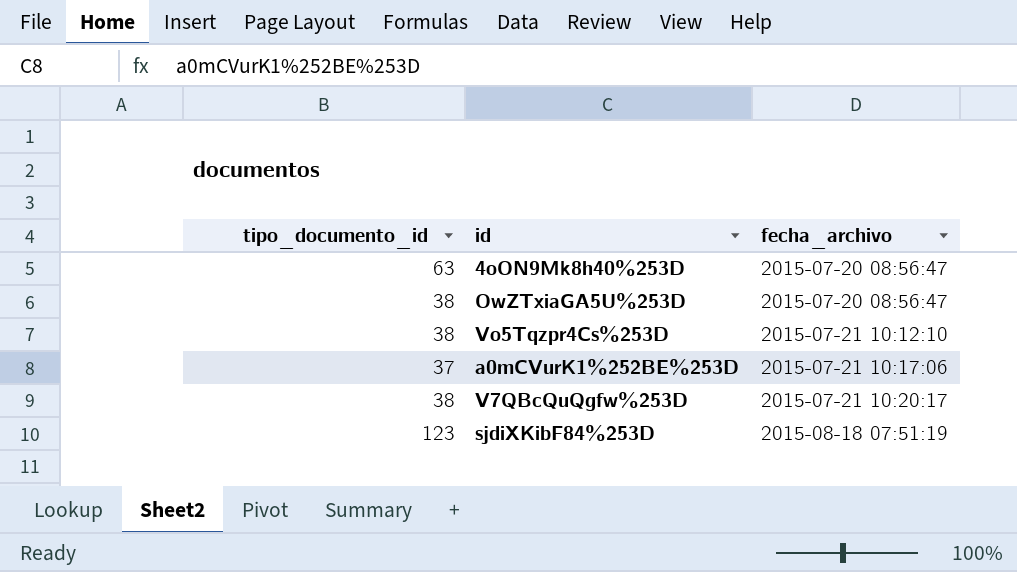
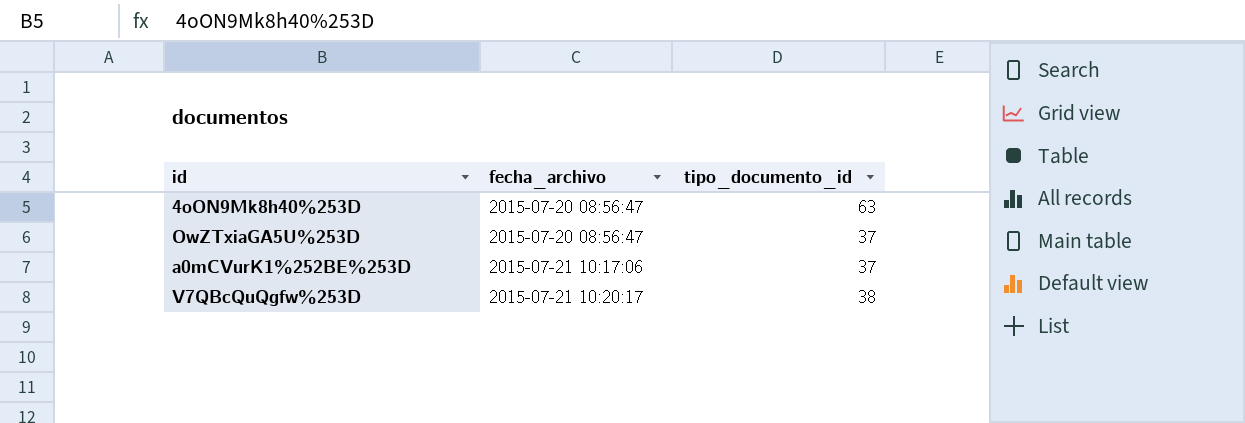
column tipo_documento_id | position: 1 -> 3
row Vo5Tqzpr4Cs%253D: 38 | 2015-07-21 10:12:10 -> none
row sjdiXKibF84%253D: 123 | 2015-08-18 07:51:19 -> none
OwZTxiaGA5U%253D | tipo_documento_id: 38 -> 37

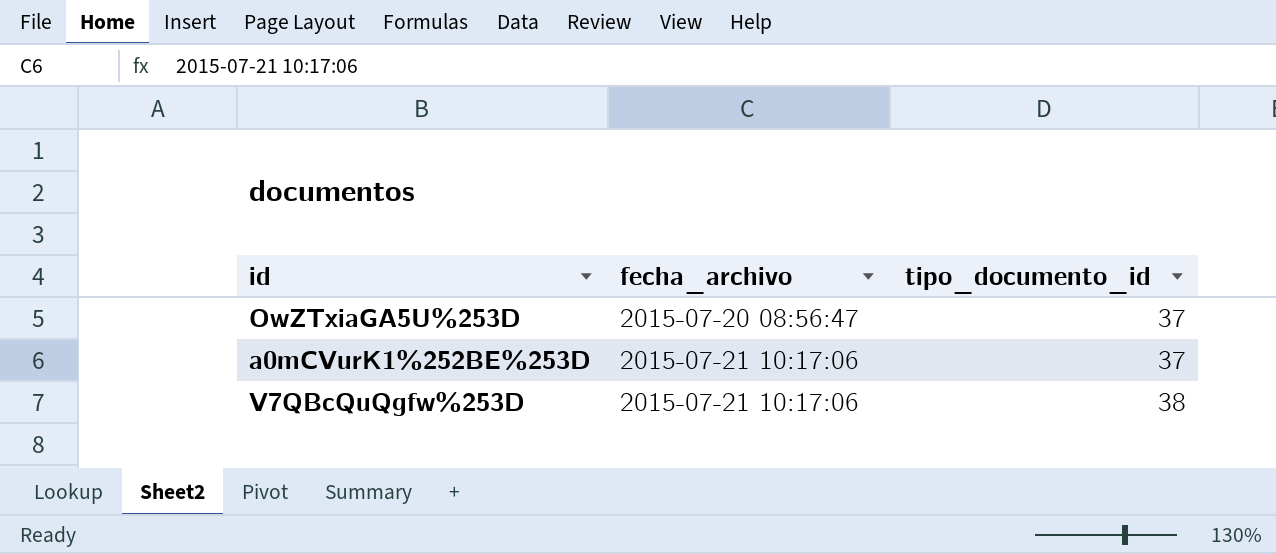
row 4oON9Mk8h40%253D: 2015-07-20 08:56:47 | 63 -> none
V7QBcQuQgfw%253D | fecha_archivo: 2015-07-21 10:20:17 -> 2015-07-21 10:17:06

